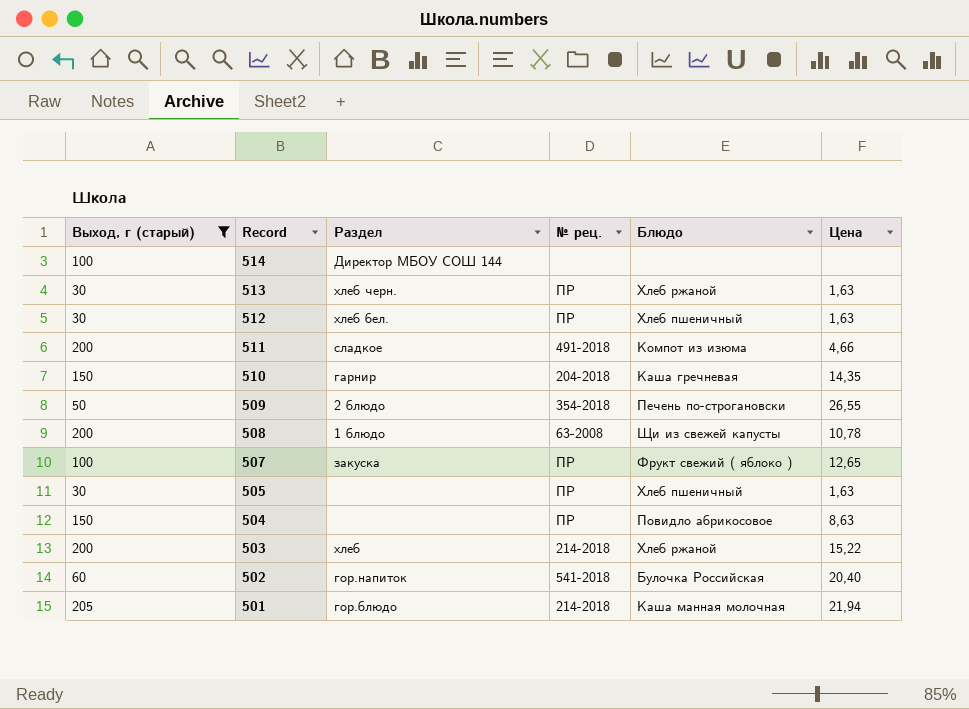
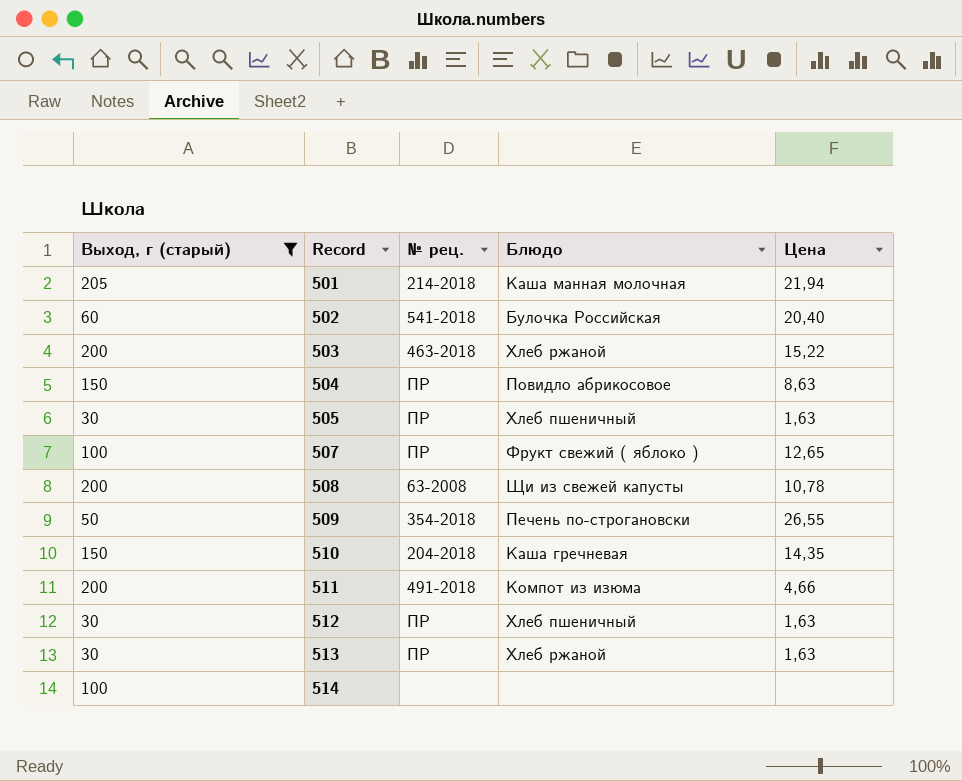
row order: Record descending -> Record ascending
column Раздел | position: 3 -> none
503 | № рец.: 214-2018 -> 463-2018

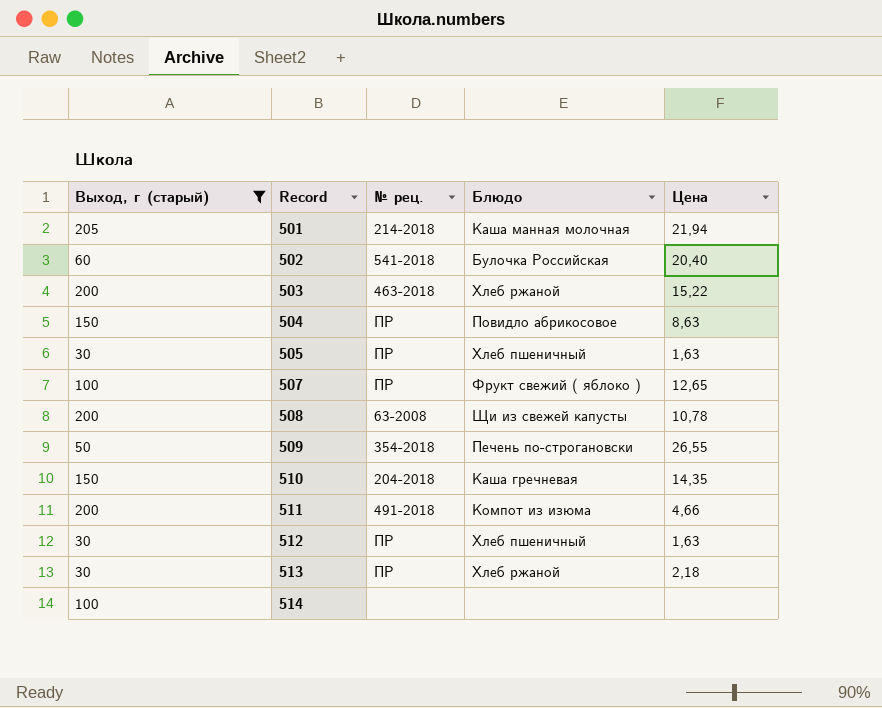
513 | Цена: 1,63 -> 2,18

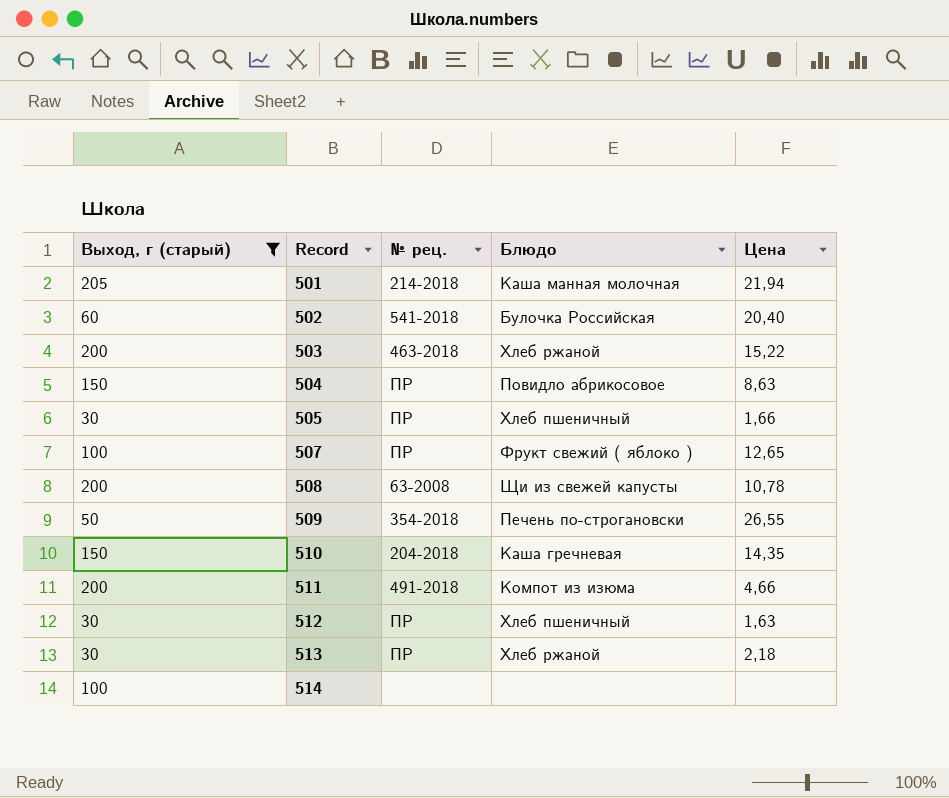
505 | Цена: 1,63 -> 1,66

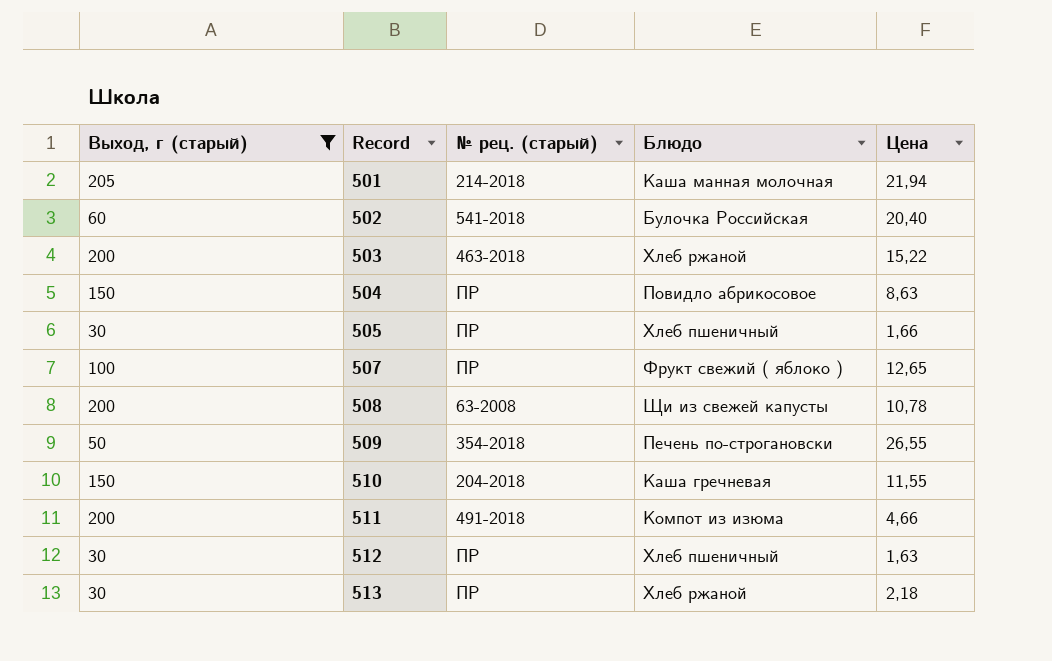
column name: № рец. -> № рец. (старый)
row 514: 100 | none | none | none -> none
510 | Цена: 14,35 -> 11,55

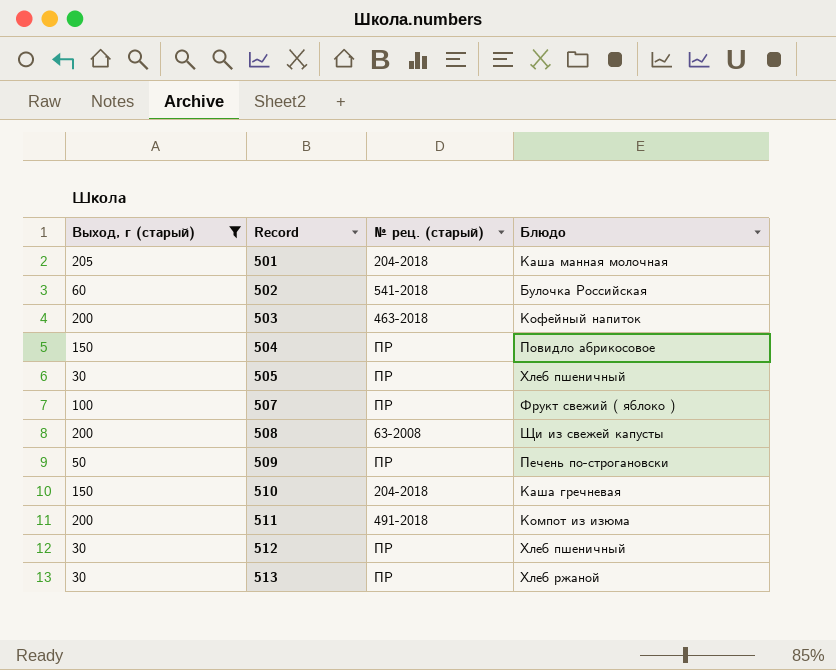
column Цена | position: 5 -> none
501 | № рец. (старый): 214-2018 -> 204-2018
503 | Блюдо: Хлеб ржаной -> Кофейный напиток
509 | № рец. (старый): 354-2018 -> ПР

